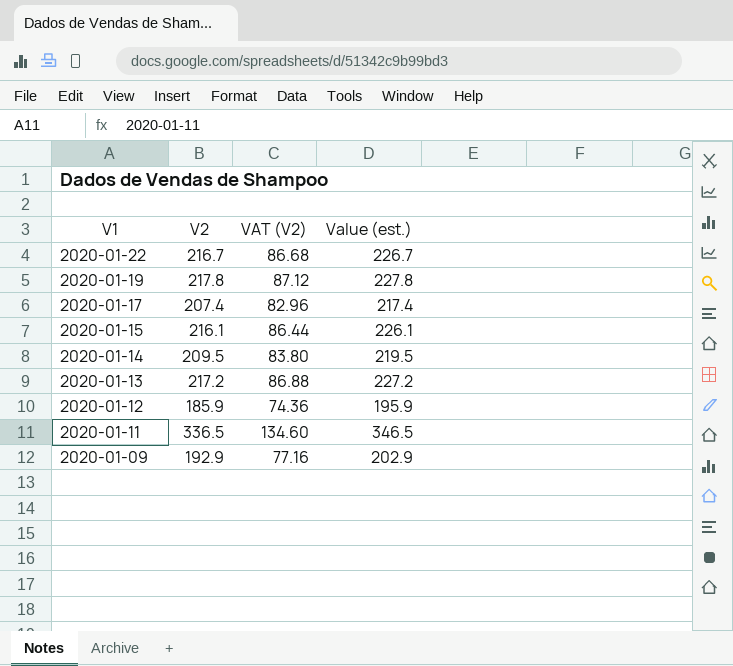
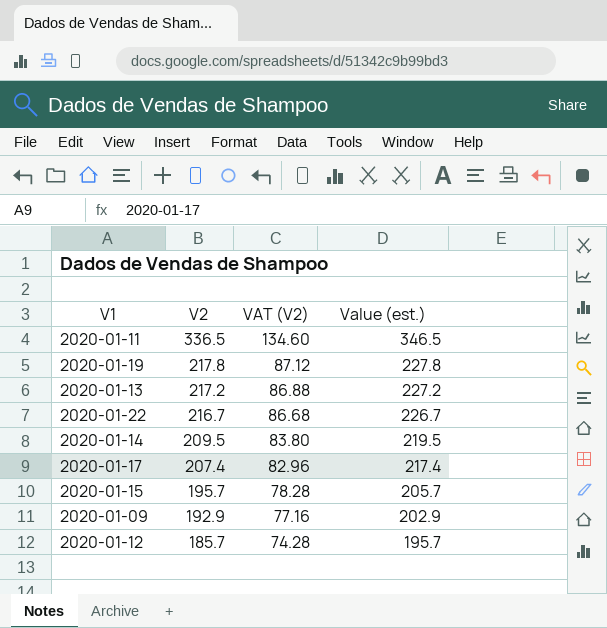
row order: V1 descending -> V2 descending
2020-01-15 | V2: 216.1 -> 195.7
2020-01-15 | VAT (V2): 86.44 -> 78.28
2020-01-15 | Value (est.): 226.1 -> 205.7
2020-01-12 | V2: 185.9 -> 185.7
2020-01-12 | VAT (V2): 74.36 -> 74.28
2020-01-12 | Value (est.): 195.9 -> 195.7

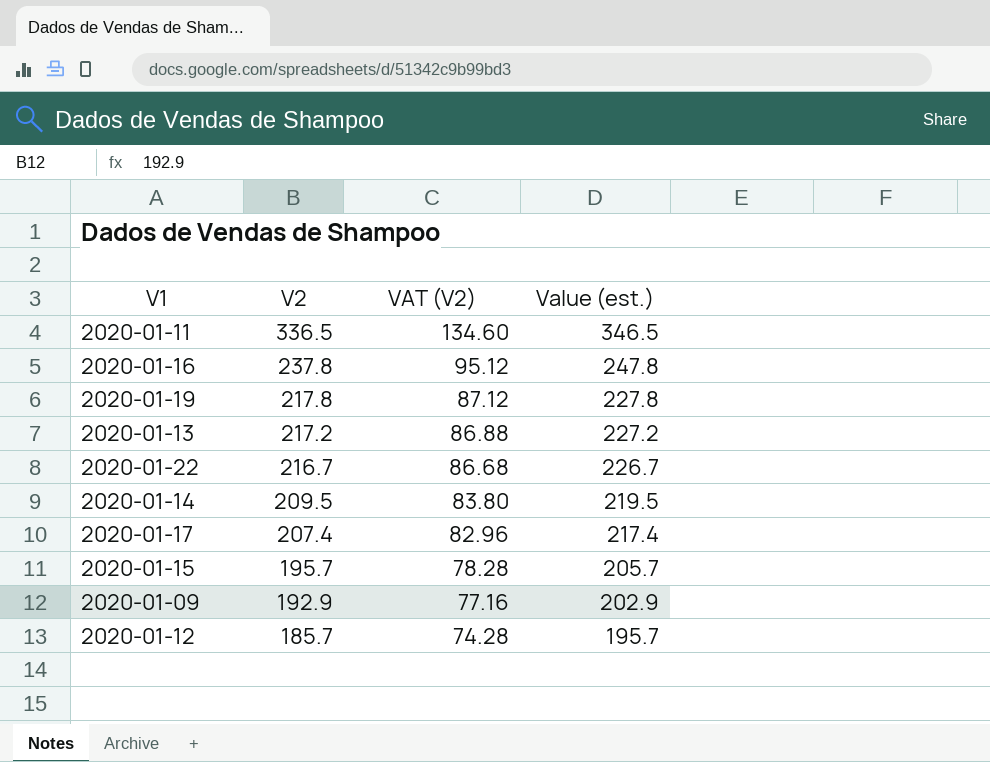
row 2020-01-16: none -> 237.8 | 95.12 | 247.8

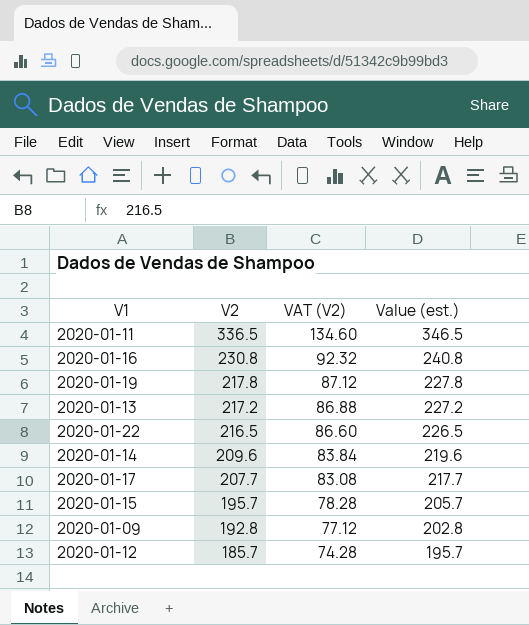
2020-01-16 | V2: 237.8 -> 230.8
2020-01-16 | VAT (V2): 95.12 -> 92.32
2020-01-16 | Value (est.): 247.8 -> 240.8
2020-01-22 | V2: 216.7 -> 216.5
2020-01-22 | VAT (V2): 86.68 -> 86.60
2020-01-22 | Value (est.): 226.7 -> 226.5
2020-01-14 | V2: 209.5 -> 209.6
2020-01-14 | VAT (V2): 83.80 -> 83.84
2020-01-14 | Value (est.): 219.5 -> 219.6
2020-01-17 | V2: 207.4 -> 207.7
2020-01-17 | VAT (V2): 82.96 -> 83.08
2020-01-17 | Value (est.): 217.4 -> 217.7
2020-01-09 | V2: 192.9 -> 192.8
2020-01-09 | VAT (V2): 77.16 -> 77.12
2020-01-09 | Value (est.): 202.9 -> 202.8

